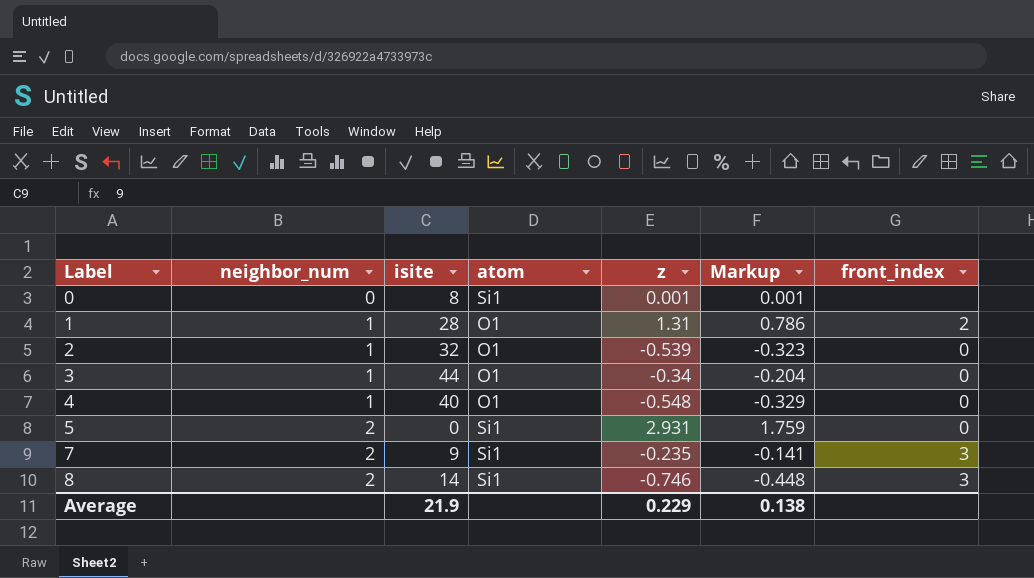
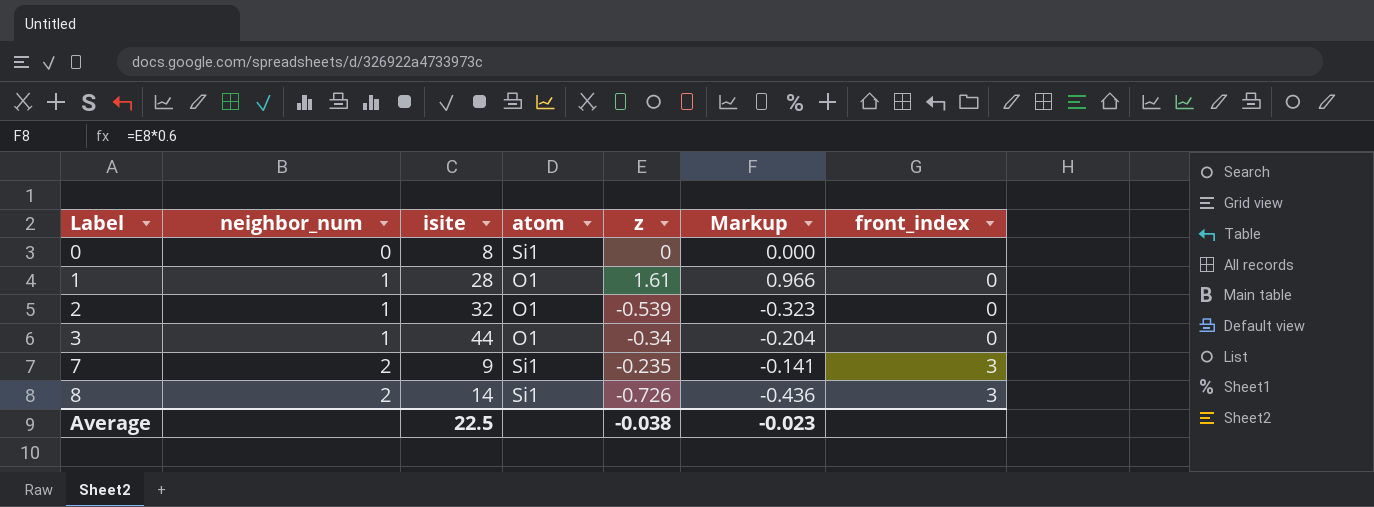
row 4: 1 | 40 | O1 | -0.548 | -0.329 | 0 -> none
row 5: 2 | 0 | Si1 | 2.931 | 1.759 | 0 -> none
0 | z: 0.001 -> 0
0 | Markup: 0.001 -> 0.000
1 | z: 1.31 -> 1.61
1 | Markup: 0.786 -> 0.966
1 | front_index: 2 -> 0
8 | z: -0.746 -> -0.726
8 | Markup: -0.448 -> -0.436
Average | isite: 21.9 -> 22.5
Average | z: 0.229 -> -0.038
Average | Markup: 0.138 -> -0.023

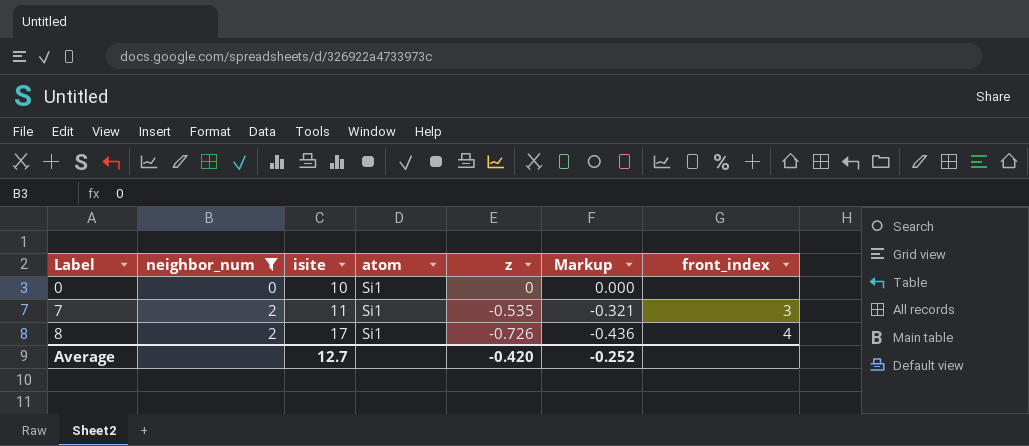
filter: none -> neighbor_num != 1
0 | isite: 8 -> 10
7 | isite: 9 -> 11
7 | z: -0.235 -> -0.535
7 | Markup: -0.141 -> -0.321
8 | isite: 14 -> 17
8 | front_index: 3 -> 4
Average | isite: 22.5 -> 12.7
Average | z: -0.038 -> -0.420
Average | Markup: -0.023 -> -0.252

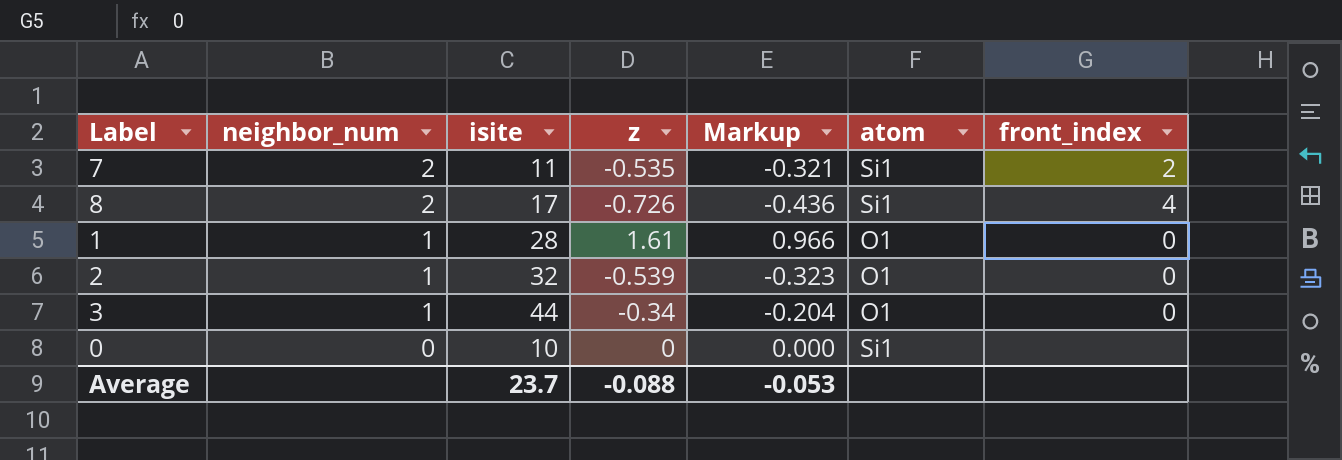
filter: neighbor_num != 1 -> none
row order: Label ascending -> neighbor_num descending
column atom | position: 4 -> 6
7 | front_index: 3 -> 2
Average | isite: 12.7 -> 23.7
Average | z: -0.420 -> -0.088
Average | Markup: -0.252 -> -0.053

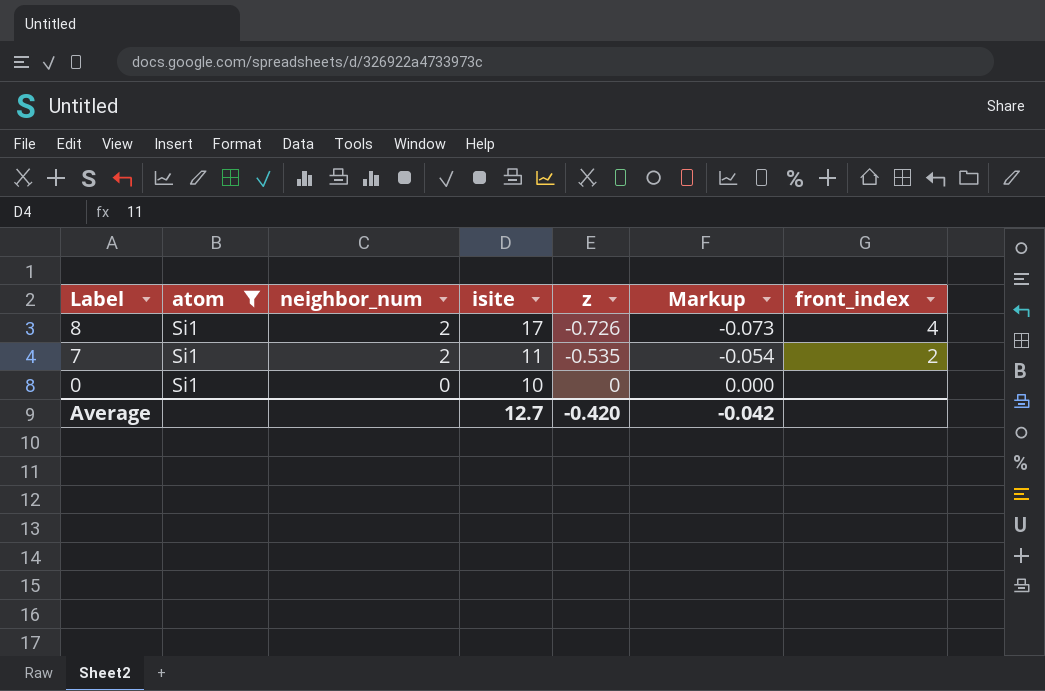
filter: none -> atom = Si1
row order: neighbor_num descending -> Label descending
column atom | position: 6 -> 2
column Markup | formula: [z] * 0.6 -> [z] * 0.1
Average | isite: 23.7 -> 12.7
Average | z: -0.088 -> -0.420
Average | Markup: -0.053 -> -0.042

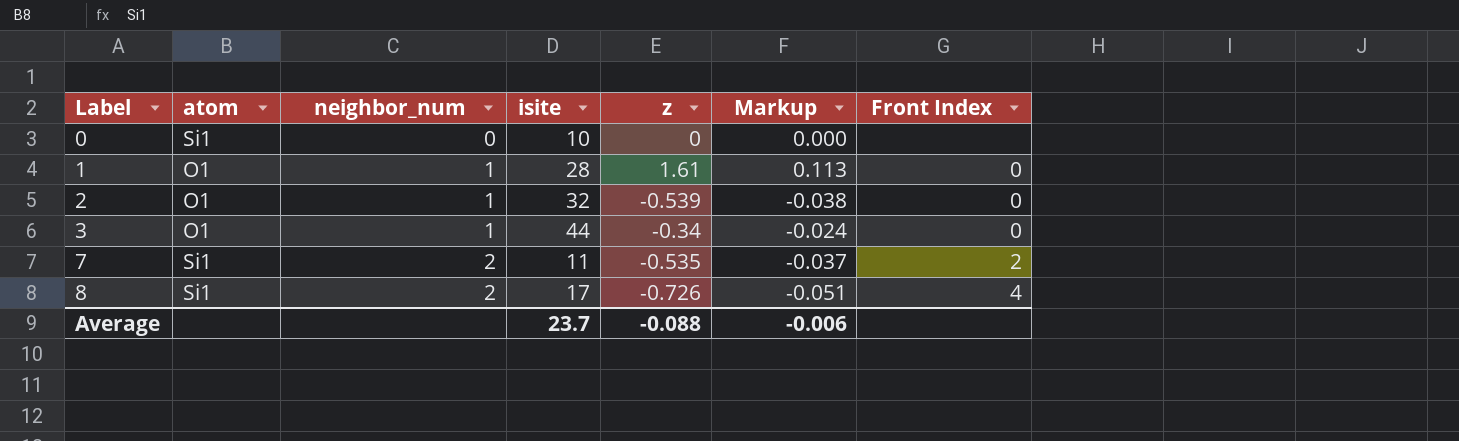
filter: atom = Si1 -> none
row order: Label descending -> Label ascending
column Markup | formula: [z] * 0.1 -> [z] * 0.07
column name: front_index -> Front Index
Average | isite: 12.7 -> 23.7
Average | z: -0.420 -> -0.088
Average | Markup: -0.042 -> -0.006

